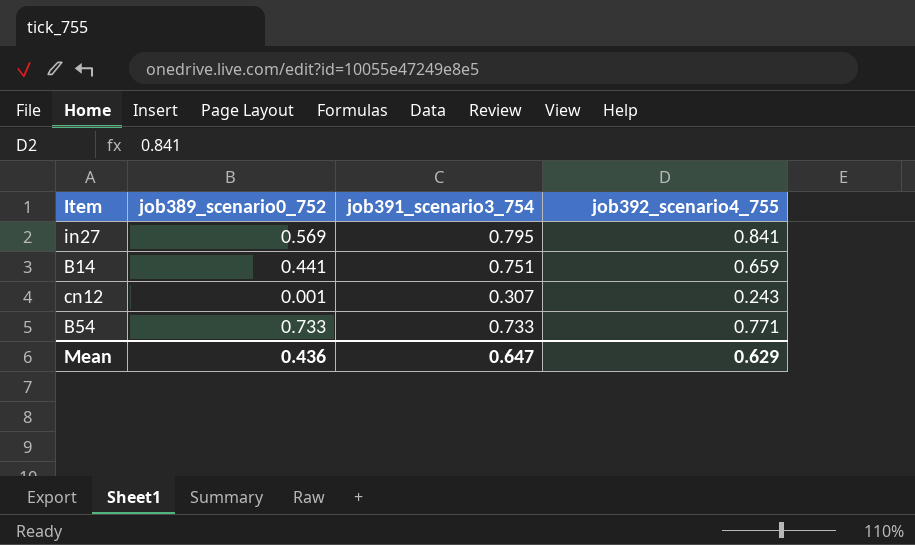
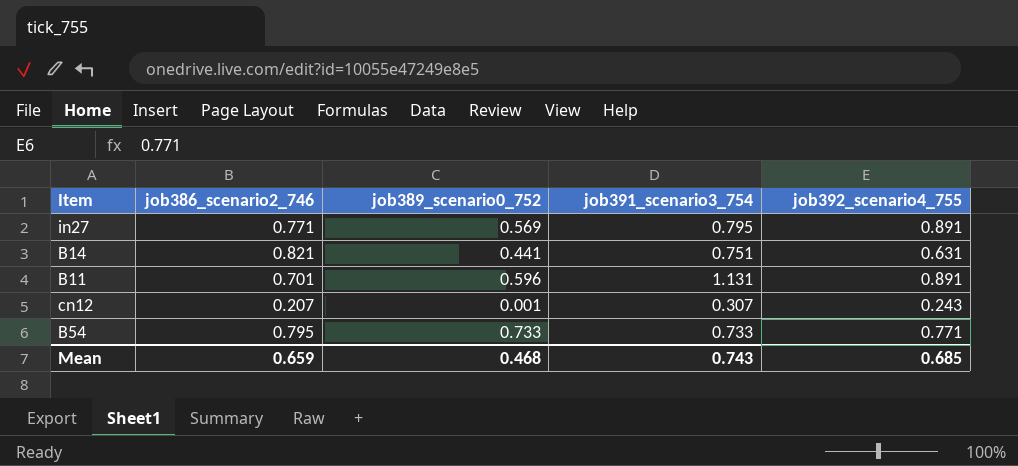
column job386_scenario2_746 | position: none -> 2
in27 | job392_scenario4_755: 0.841 -> 0.891
B14 | job392_scenario4_755: 0.659 -> 0.631
row B11: none -> 0.701 | 0.596 | 1.131 | 0.891
Mean | job389_scenario0_752: 0.436 -> 0.468
Mean | job391_scenario3_754: 0.647 -> 0.743
Mean | job392_scenario4_755: 0.629 -> 0.685

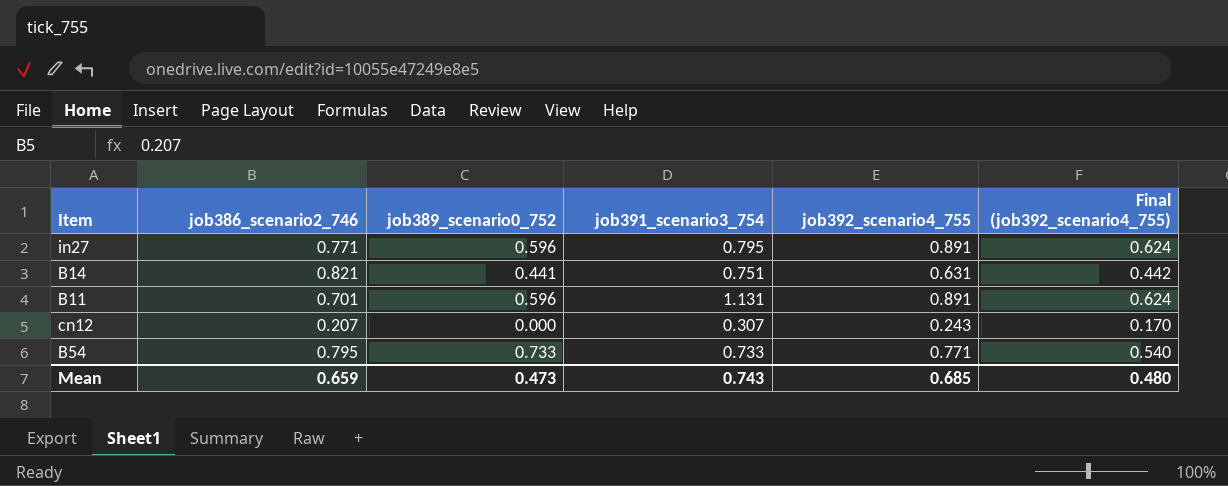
column Final (job392_scenario4_755) | formula: none -> [job392_scenario4_755] * 0.7
in27 | job389_scenario0_752: 0.569 -> 0.596
cn12 | job389_scenario0_752: 0.001 -> 0.000
Mean | job389_scenario0_752: 0.468 -> 0.473

